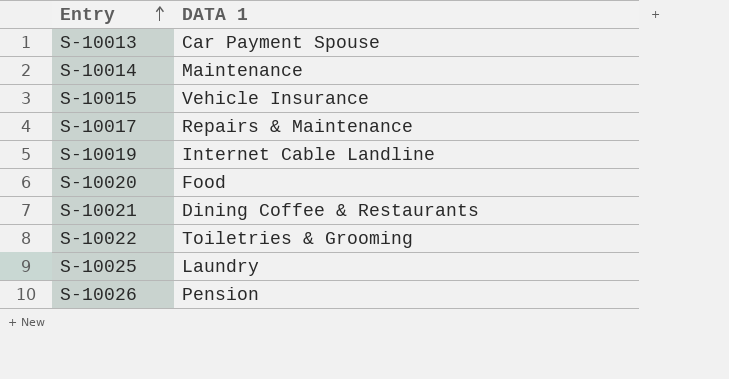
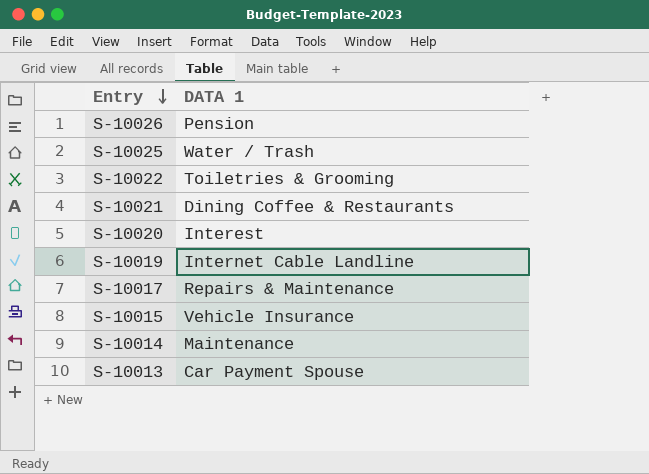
row order: Entry ascending -> Entry descending
S-10025 | DATA 1: Laundry -> Water / Trash
S-10020 | DATA 1: Food -> Interest

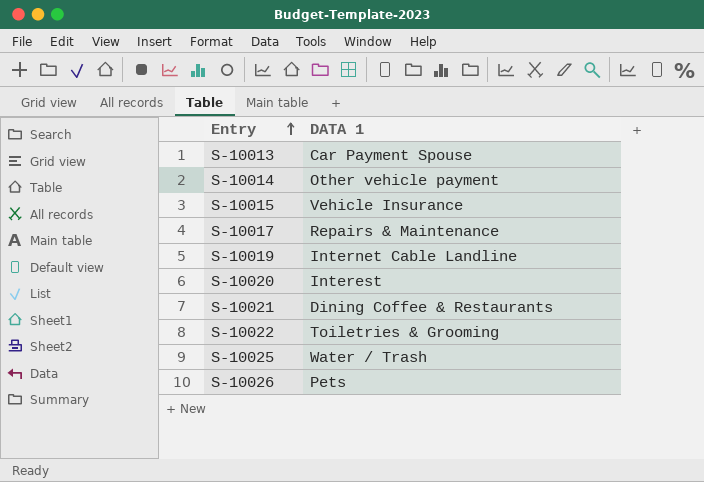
row order: Entry descending -> Entry ascending
S-10014 | DATA 1: Maintenance -> Other vehicle payment
S-10026 | DATA 1: Pension -> Pets

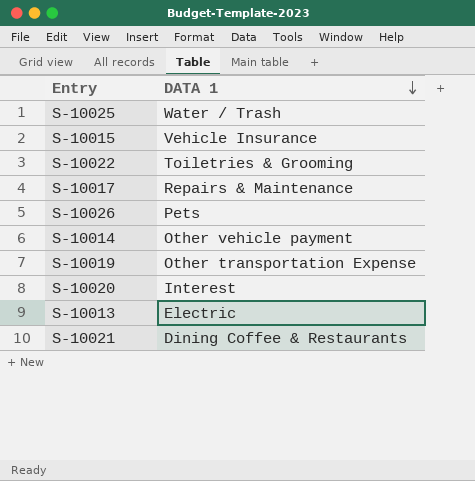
row order: Entry ascending -> DATA 1 descending
S-10019 | DATA 1: Internet Cable Landline -> Other transportation Expense
S-10013 | DATA 1: Car Payment Spouse -> Electric

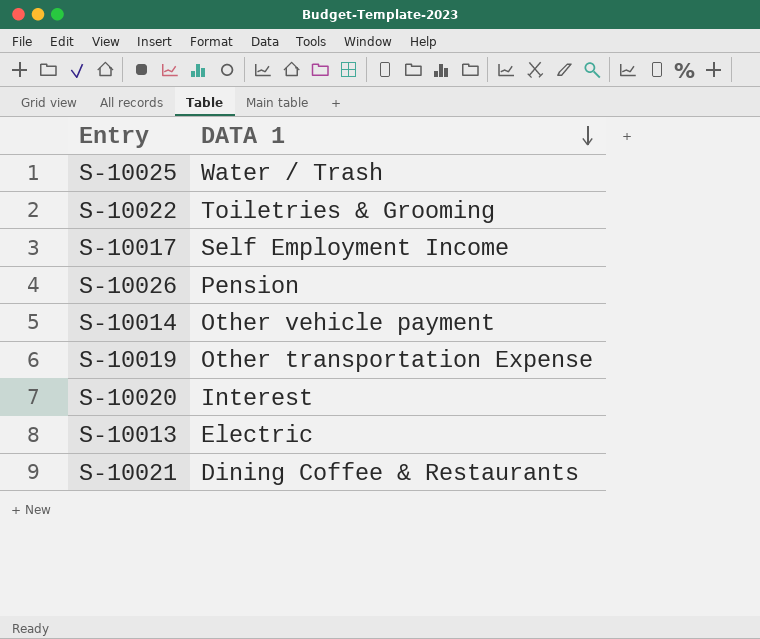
row S-10015: Vehicle Insurance -> none
S-10017 | DATA 1: Repairs & Maintenance -> Self Employment Income
S-10026 | DATA 1: Pets -> Pension

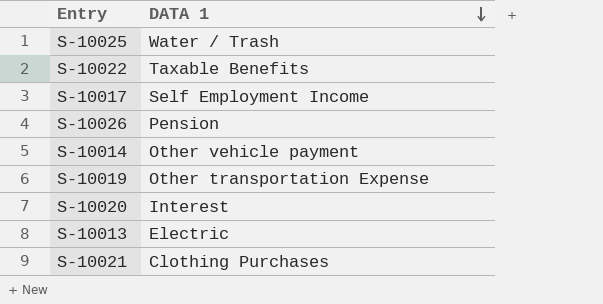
S-10022 | DATA 1: Toiletries & Grooming -> Taxable Benefits
S-10021 | DATA 1: Dining Coffee & Restaurants -> Clothing Purchases

